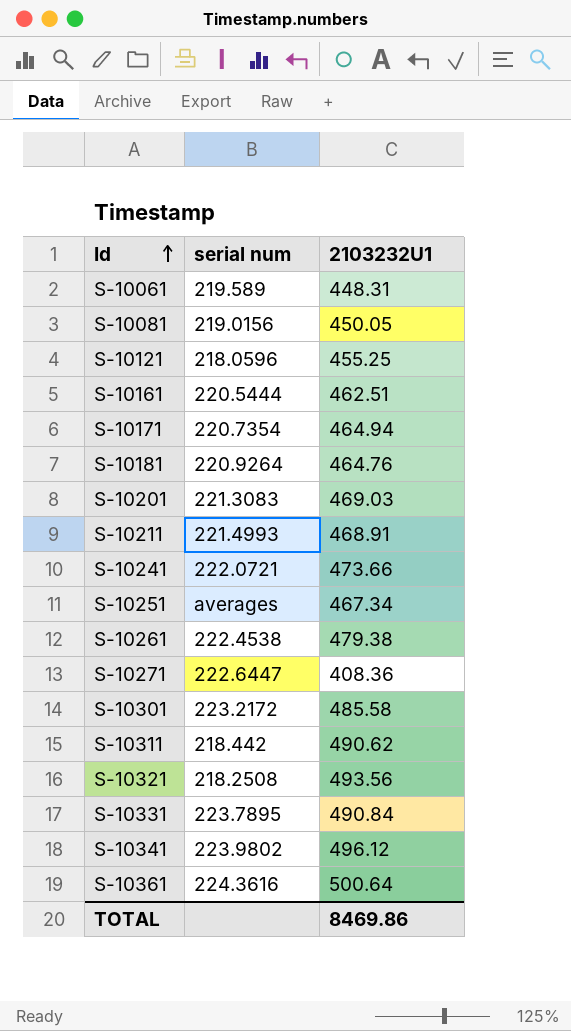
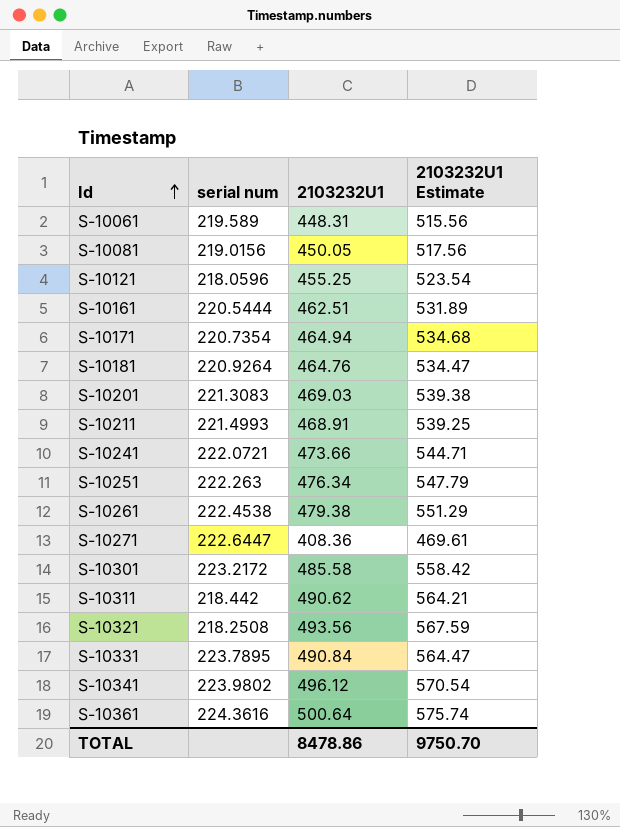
column 2103232U1 Estimate | formula: none -> [2103232U1] * 1.15
S-10251 | serial num: averages -> 222.263
S-10251 | 2103232U1: 467.34 -> 476.34
TOTAL | 2103232U1: 8469.86 -> 8478.86

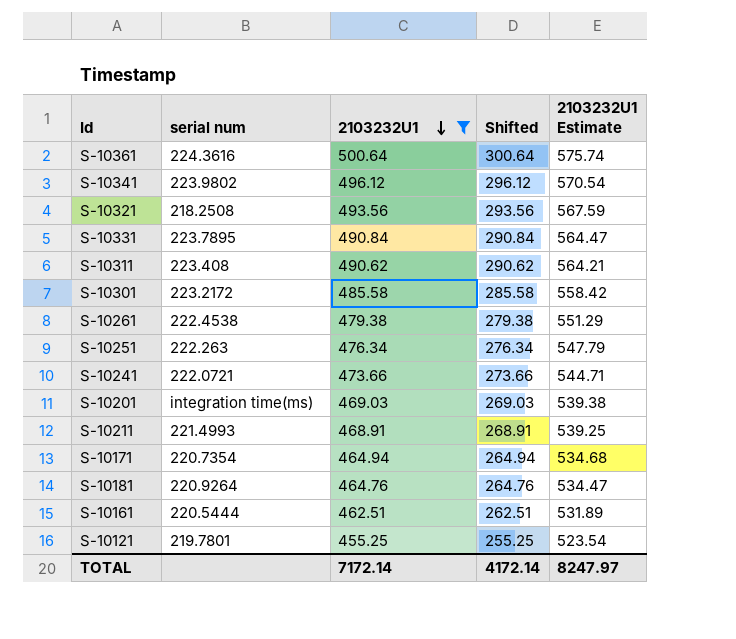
filter: none -> 2103232U1 >= 455.25
row order: Id ascending -> 2103232U1 descending
column Shifted | formula: none -> [2103232U1] - 200
S-10311 | serial num: 218.442 -> 223.408
S-10201 | serial num: 221.3083 -> integration time(ms)
S-10121 | serial num: 218.0596 -> 219.7801
TOTAL | 2103232U1: 8478.86 -> 7172.14
TOTAL | 2103232U1 Estimate: 9750.70 -> 8247.97

